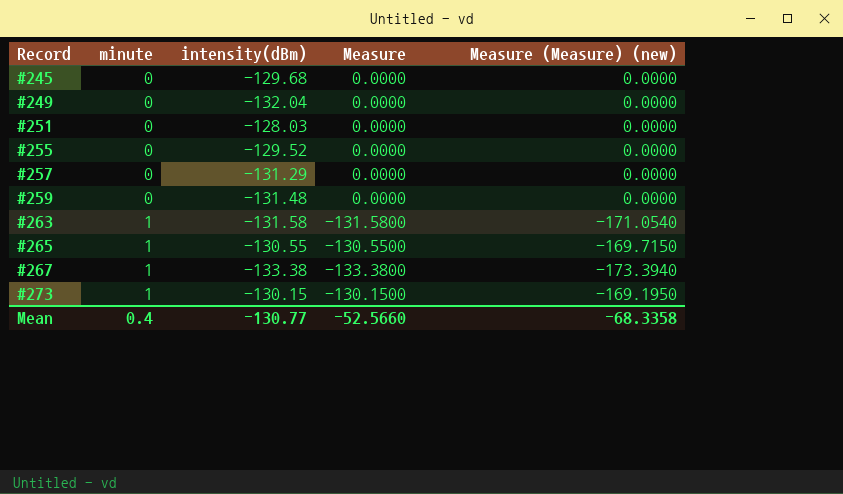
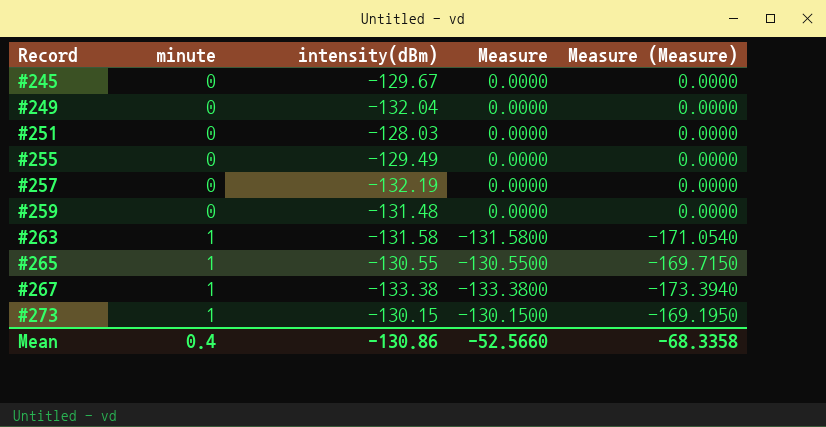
column name: Measure (Measure) (new) -> Measure (Measure)
#245 | intensity(dBm): -129.68 -> -129.67
#255 | intensity(dBm): -129.52 -> -129.49
#257 | intensity(dBm): -131.29 -> -132.19
Mean | intensity(dBm): -130.77 -> -130.86

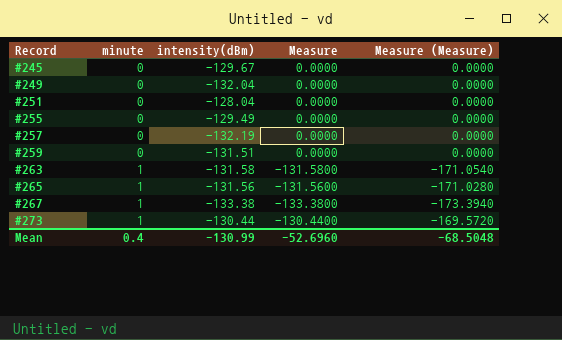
#251 | intensity(dBm): -128.03 -> -128.04
#259 | intensity(dBm): -131.48 -> -131.51
#265 | intensity(dBm): -130.55 -> -131.56
#265 | Measure: -130.5500 -> -131.5600
#265 | Measure (Measure): -169.7150 -> -171.0280
#273 | intensity(dBm): -130.15 -> -130.44
#273 | Measure: -130.1500 -> -130.4400
#273 | Measure (Measure): -169.1950 -> -169.5720
Mean | intensity(dBm): -130.86 -> -130.99
Mean | Measure: -52.5660 -> -52.6960
Mean | Measure (Measure): -68.3358 -> -68.5048

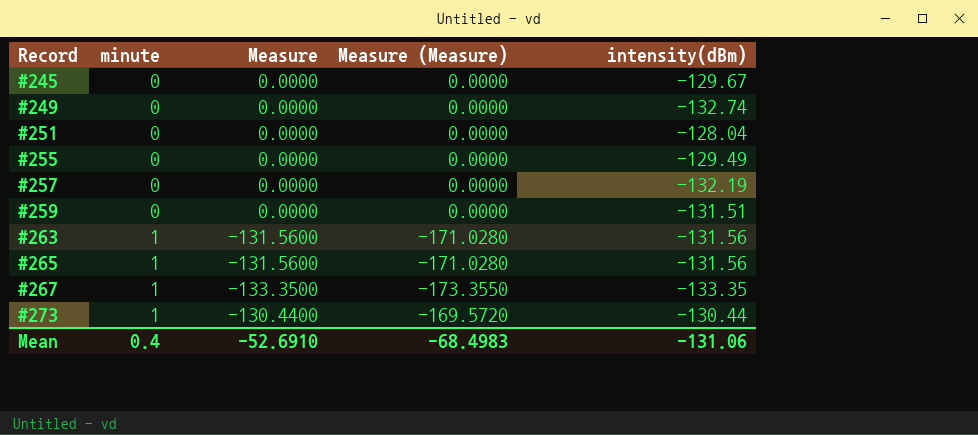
column intensity(dBm) | position: 3 -> 5
#249 | intensity(dBm): -132.04 -> -132.74
#263 | Measure: -131.5800 -> -131.5600
#263 | Measure (Measure): -171.0540 -> -171.0280
#263 | intensity(dBm): -131.58 -> -131.56
#267 | Measure: -133.3800 -> -133.3500
#267 | Measure (Measure): -173.3940 -> -173.3550
#267 | intensity(dBm): -133.38 -> -133.35
Mean | Measure: -52.6960 -> -52.6910
Mean | Measure (Measure): -68.5048 -> -68.4983
Mean | intensity(dBm): -130.99 -> -131.06

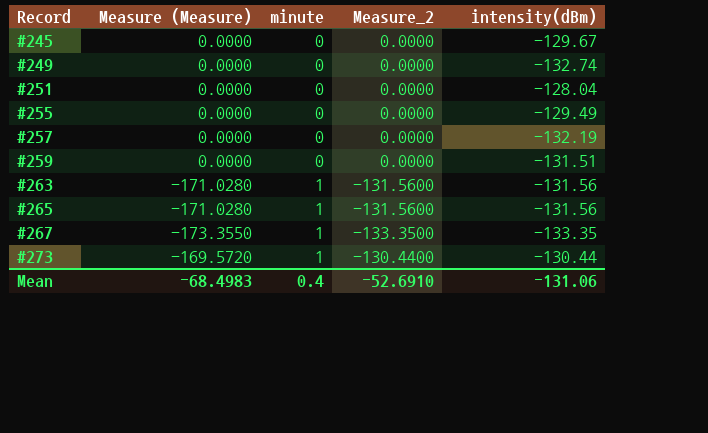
column Measure (Measure) | position: 4 -> 2
column name: Measure -> Measure_2

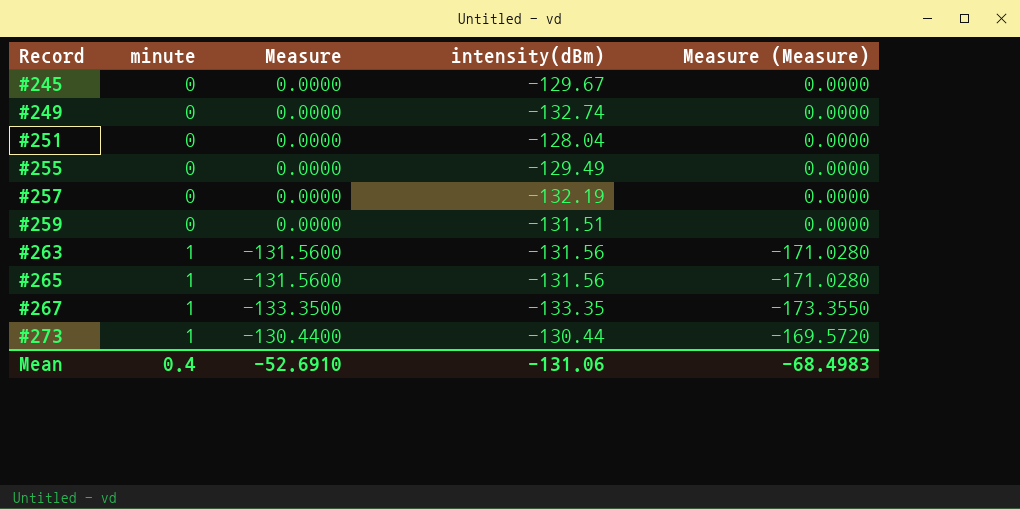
column name: Measure_2 -> Measure
column Measure (Measure) | position: 2 -> 5

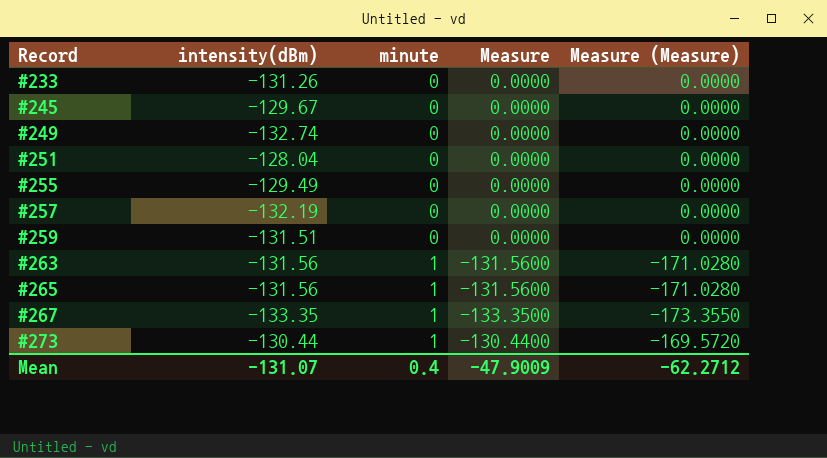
column intensity(dBm) | position: 4 -> 2
row #233: none -> -131.26 | 0 | 0.0000 | 0.0000
Mean | intensity(dBm): -131.06 -> -131.07
Mean | Measure: -52.6910 -> -47.9009
Mean | Measure (Measure): -68.4983 -> -62.2712

